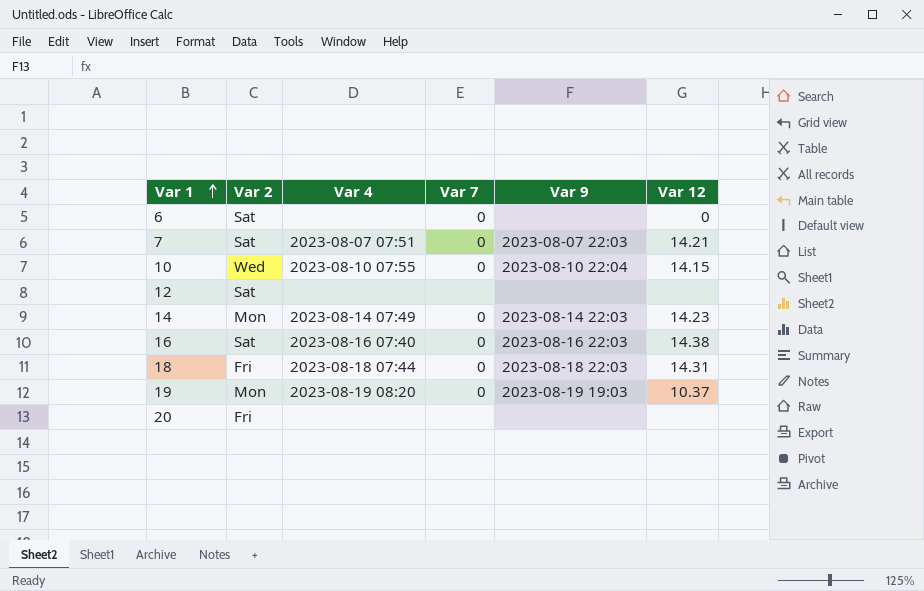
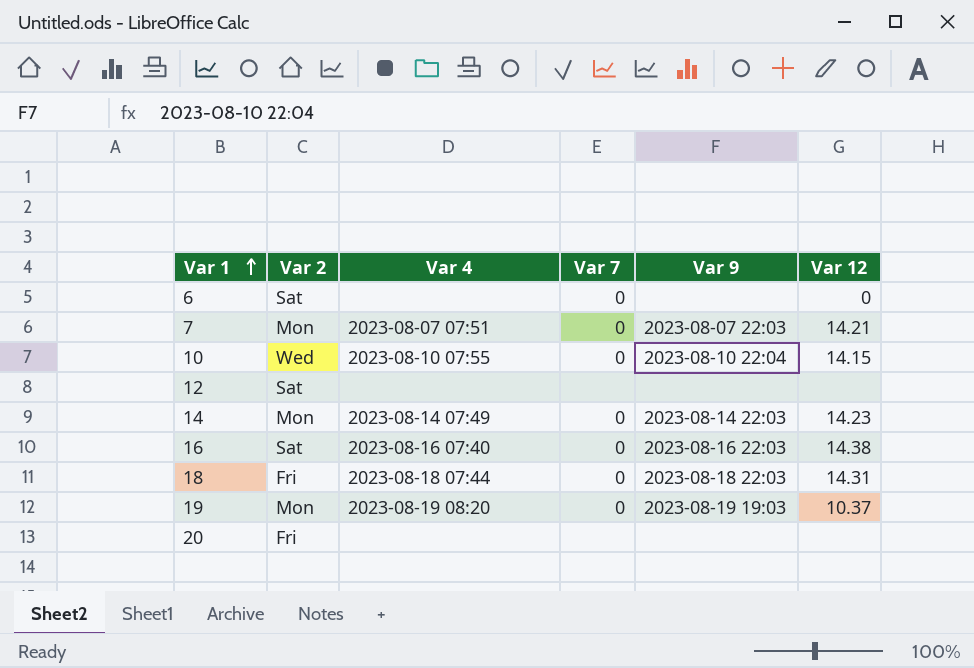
7 | Var 2: Sat -> Mon

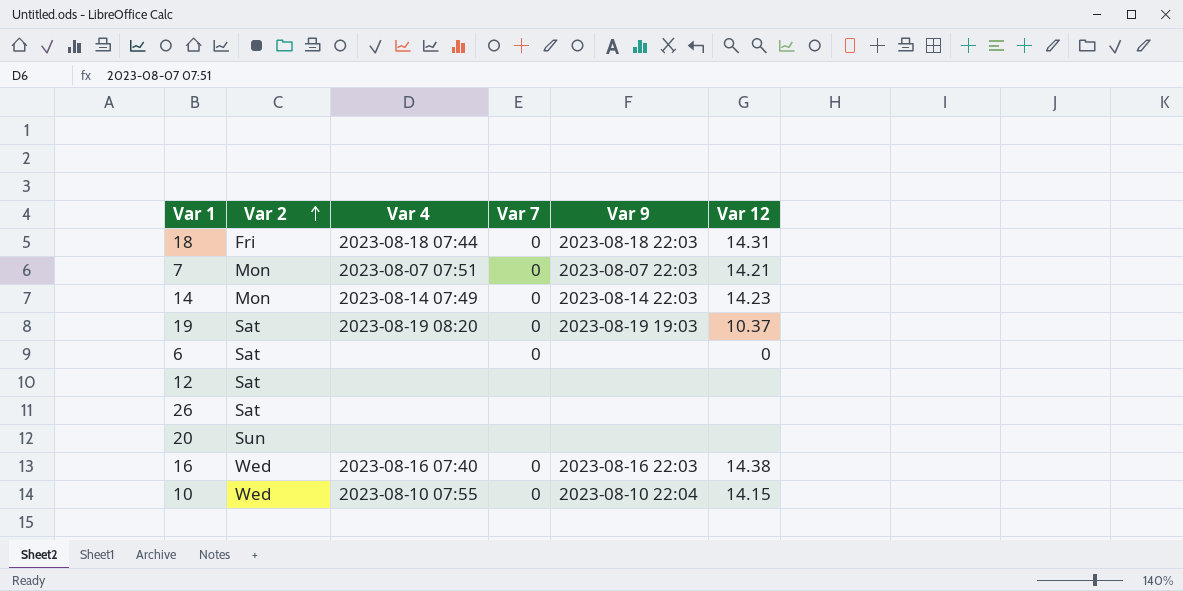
row order: Var 1 ascending -> Var 2 ascending
19 | Var 2: Mon -> Sat
row 26: none -> Sat | none | none | none | none
20 | Var 2: Fri -> Sun
16 | Var 2: Sat -> Wed

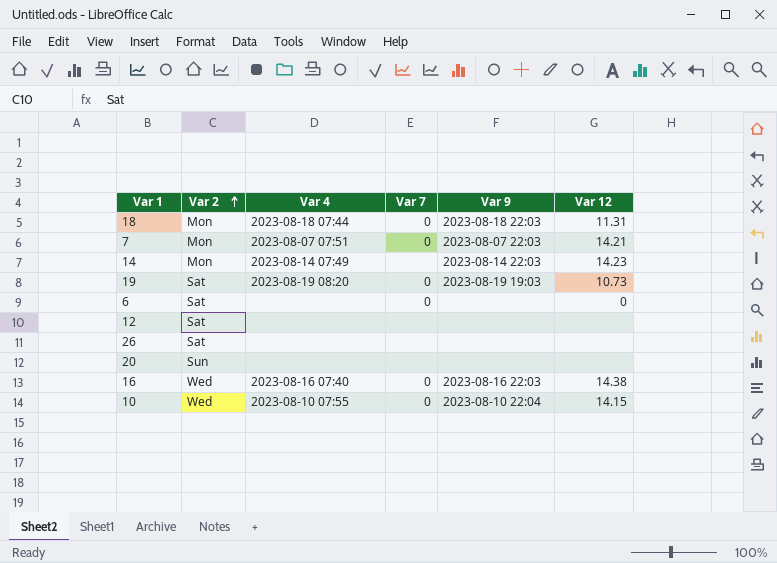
18 | Var 2: Fri -> Mon
18 | Var 12: 14.31 -> 11.31
14 | Var 7: 0 -> none
19 | Var 12: 10.37 -> 10.73

